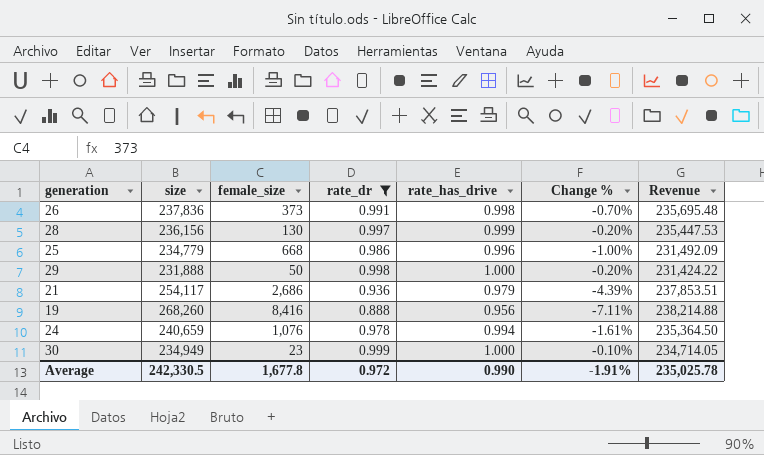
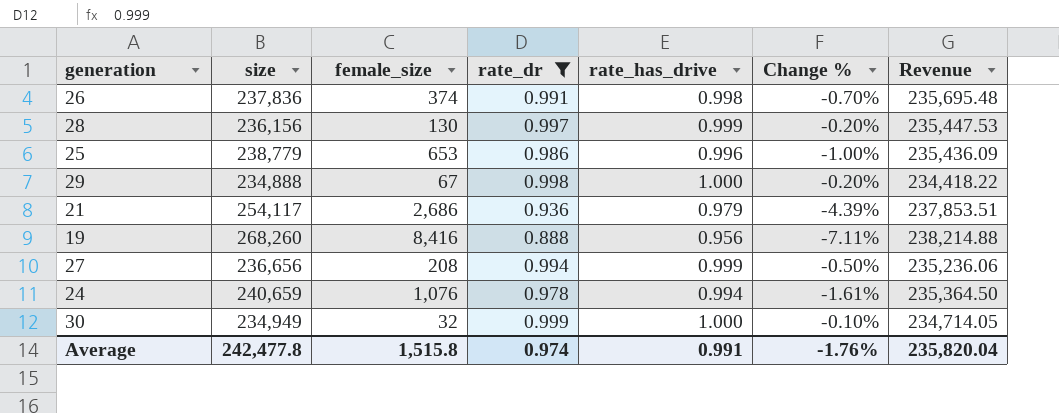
26 | female_size: 373 -> 374
25 | size: 234,779 -> 238,779
25 | female_size: 668 -> 653
25 | Revenue: 231,492.09 -> 235,436.09
29 | size: 231,888 -> 234,888
29 | female_size: 50 -> 67
29 | Revenue: 231,424.22 -> 234,418.22
row 27: none -> 236,656 | 208 | 0.994 | 0.999 | -0.50% | 235,236.06
30 | female_size: 23 -> 32
Average | size: 242,330.5 -> 242,477.8
Average | female_size: 1,677.8 -> 1,515.8
Average | rate_dr: 0.972 -> 0.974
Average | rate_has_drive: 0.990 -> 0.991
Average | Change %: -1.91% -> -1.76%
Average | Revenue: 235,025.78 -> 235,820.04

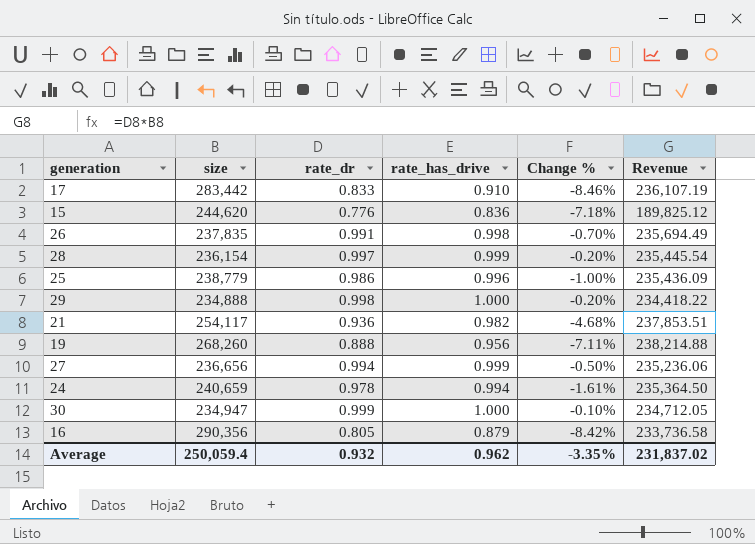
filter: rate_dr >= 0.888 -> none
column female_size | position: 3 -> none
26 | size: 237,836 -> 237,835
26 | Revenue: 235,695.48 -> 235,694.49
28 | size: 236,156 -> 236,154
28 | Revenue: 235,447.53 -> 235,445.54
21 | rate_has_drive: 0.979 -> 0.982
21 | Change %: -4.39% -> -4.68%
30 | size: 234,949 -> 234,947
30 | Revenue: 234,714.05 -> 234,712.05
Average | size: 242,477.8 -> 250,059.4
Average | rate_dr: 0.974 -> 0.932
Average | rate_has_drive: 0.991 -> 0.962
Average | Change %: -1.76% -> -3.35%
Average | Revenue: 235,820.04 -> 231,837.02

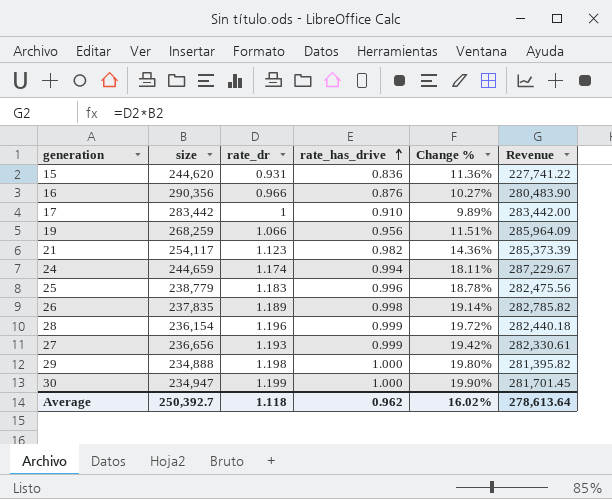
row order: none -> rate_has_drive ascending
15 | rate_dr: 0.776 -> 0.931
15 | Change %: -7.18% -> 11.36%
15 | Revenue: 189,825.12 -> 227,741.22
16 | rate_dr: 0.805 -> 0.966
16 | rate_has_drive: 0.879 -> 0.876
16 | Change %: -8.42% -> 10.27%
16 | Revenue: 233,736.58 -> 280,483.90
17 | rate_dr: 0.833 -> 1
17 | Change %: -8.46% -> 9.89%
17 | Revenue: 236,107.19 -> 283,442.00
19 | size: 268,260 -> 268,259
19 | rate_dr: 0.888 -> 1.066
19 | Change %: -7.11% -> 11.51%
19 | Revenue: 238,214.88 -> 285,964.09
21 | rate_dr: 0.936 -> 1.123
21 | Change %: -4.68% -> 14.36%
21 | Revenue: 237,853.51 -> 285,373.39
24 | size: 240,659 -> 244,659
24 | rate_dr: 0.978 -> 1.174
24 | Change %: -1.61% -> 18.11%
24 | Revenue: 235,364.50 -> 287,229.67
25 | rate_dr: 0.986 -> 1.183
25 | Change %: -1.00% -> 18.78%
25 | Revenue: 235,436.09 -> 282,475.56
26 | rate_dr: 0.991 -> 1.189
26 | Change %: -0.70% -> 19.14%
26 | Revenue: 235,694.49 -> 282,785.82
28 | rate_dr: 0.997 -> 1.196
28 | Change %: -0.20% -> 19.72%
28 | Revenue: 235,445.54 -> 282,440.18
27 | rate_dr: 0.994 -> 1.193
27 | Change %: -0.50% -> 19.42%
27 | Revenue: 235,236.06 -> 282,330.61
29 | rate_dr: 0.998 -> 1.198
29 | Change %: -0.20% -> 19.80%
29 | Revenue: 234,418.22 -> 281,395.82
30 | rate_dr: 0.999 -> 1.199
30 | Change %: -0.10% -> 19.90%
30 | Revenue: 234,712.05 -> 281,701.45
Average | size: 250,059.4 -> 250,392.7
Average | rate_dr: 0.932 -> 1.118
Average | Change %: -3.35% -> 16.02%
Average | Revenue: 231,837.02 -> 278,613.64

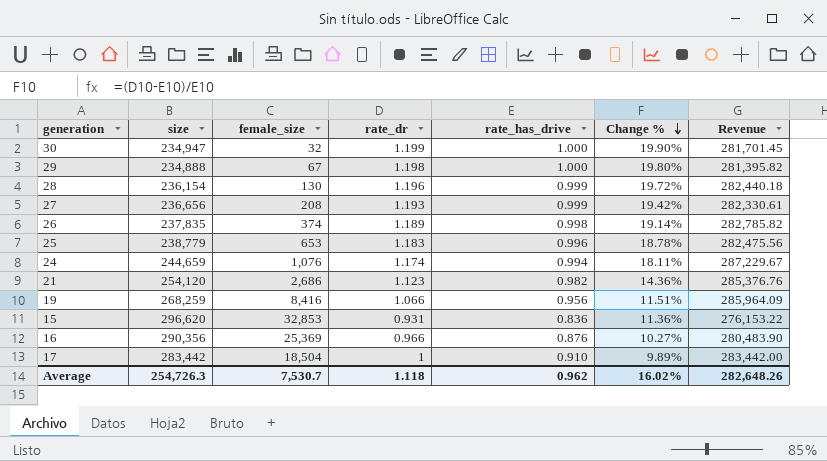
row order: rate_has_drive ascending -> Change % descending
column female_size | position: none -> 3
21 | size: 254,117 -> 254,120
21 | Revenue: 285,373.39 -> 285,376.76
15 | size: 244,620 -> 296,620
15 | Revenue: 227,741.22 -> 276,153.22
Average | size: 250,392.7 -> 254,726.3
Average | Revenue: 278,613.64 -> 282,648.26

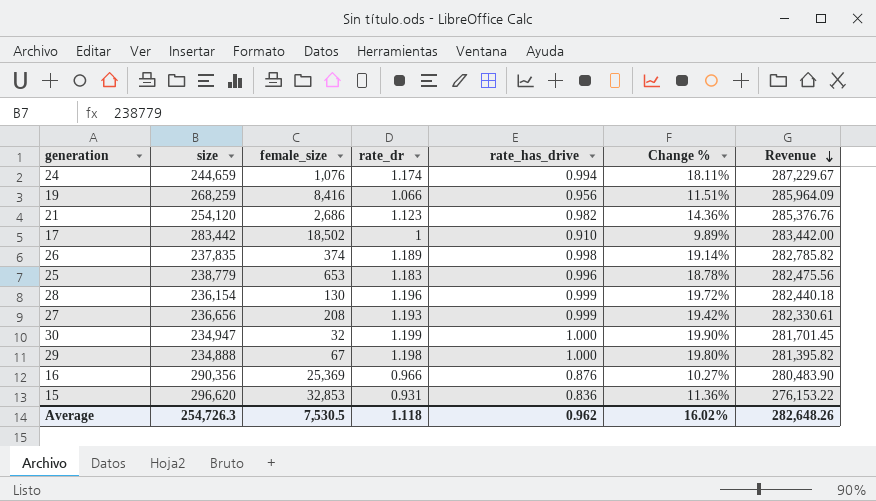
row order: Change % descending -> Revenue descending
17 | female_size: 18,504 -> 18,502
Average | female_size: 7,530.7 -> 7,530.5

